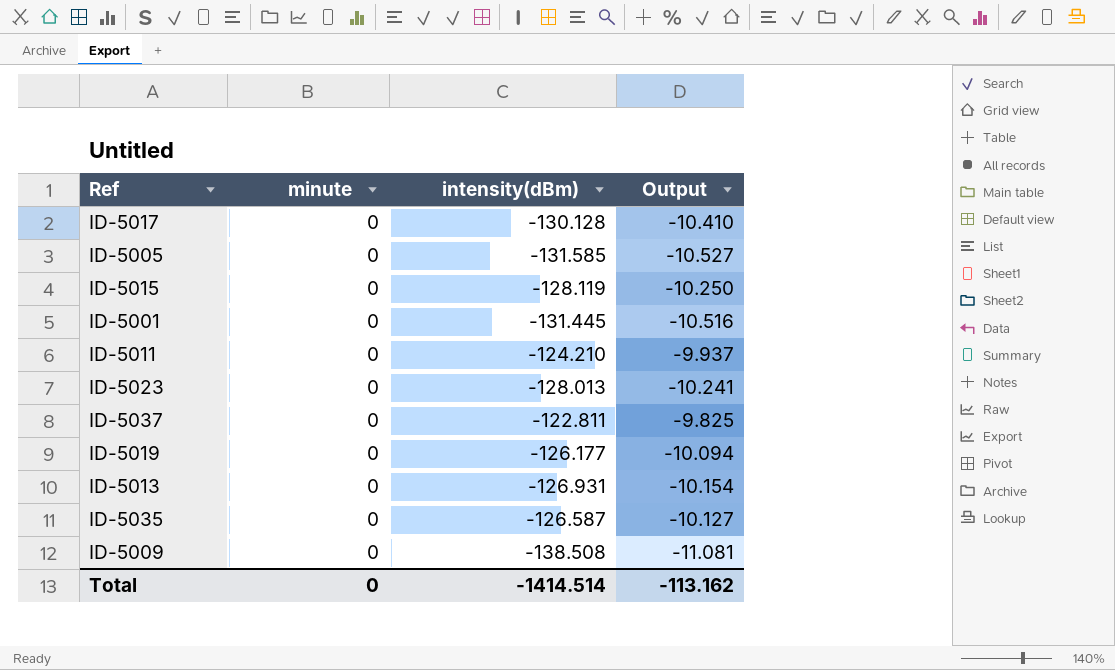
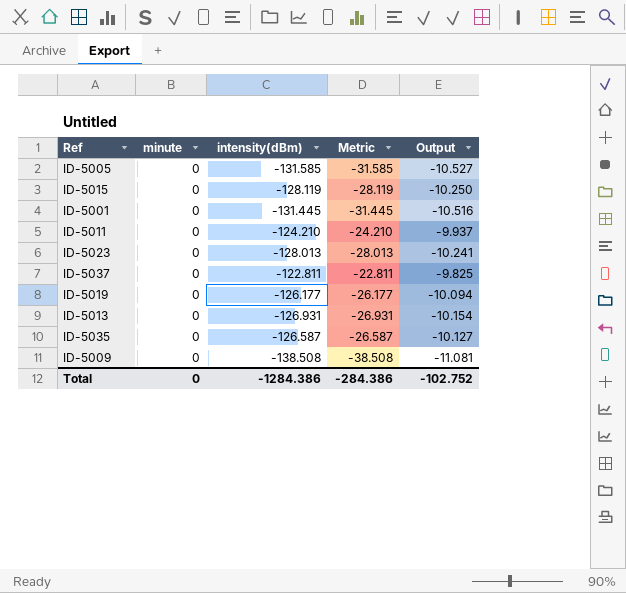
column Metric | formula: none -> [intensity(dBm)] + 100
row ID-5017: 0 | -130.128 | -10.410 -> none
Total | intensity(dBm): -1414.514 -> -1284.386
Total | Output: -113.162 -> -102.752

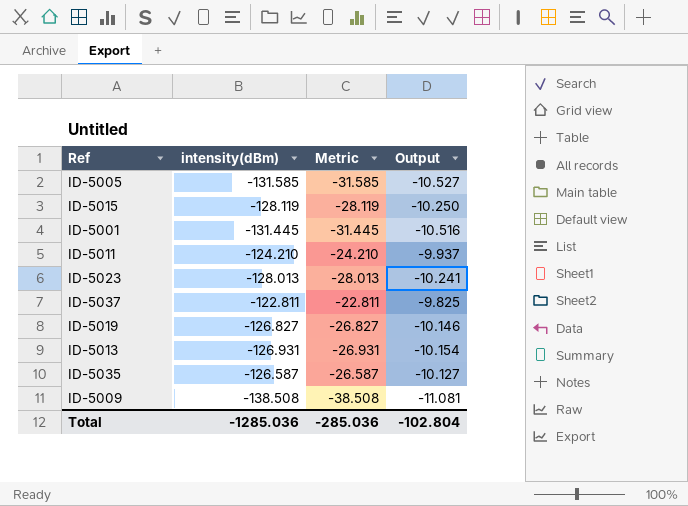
column minute | position: 2 -> none
ID-5019 | intensity(dBm): -126.177 -> -126.827
ID-5019 | Metric: -26.177 -> -26.827
ID-5019 | Output: -10.094 -> -10.146
Total | intensity(dBm): -1284.386 -> -1285.036
Total | Metric: -284.386 -> -285.036
Total | Output: -102.752 -> -102.804

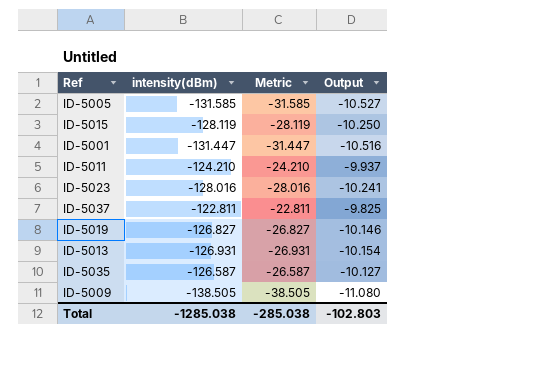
ID-5001 | intensity(dBm): -131.445 -> -131.447
ID-5001 | Metric: -31.445 -> -31.447
ID-5023 | intensity(dBm): -128.013 -> -128.016
ID-5023 | Metric: -28.013 -> -28.016
ID-5009 | intensity(dBm): -138.508 -> -138.505
ID-5009 | Metric: -38.508 -> -38.505
ID-5009 | Output: -11.081 -> -11.080
Total | intensity(dBm): -1285.036 -> -1285.038
Total | Metric: -285.036 -> -285.038
Total | Output: -102.804 -> -102.803

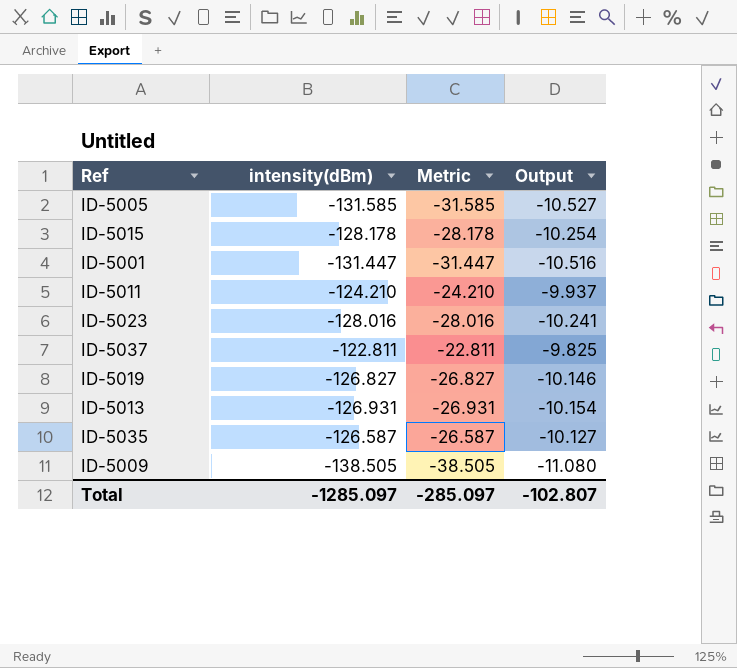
ID-5015 | intensity(dBm): -128.119 -> -128.178
ID-5015 | Metric: -28.119 -> -28.178
ID-5015 | Output: -10.250 -> -10.254
Total | intensity(dBm): -1285.038 -> -1285.097
Total | Metric: -285.038 -> -285.097
Total | Output: -102.803 -> -102.807

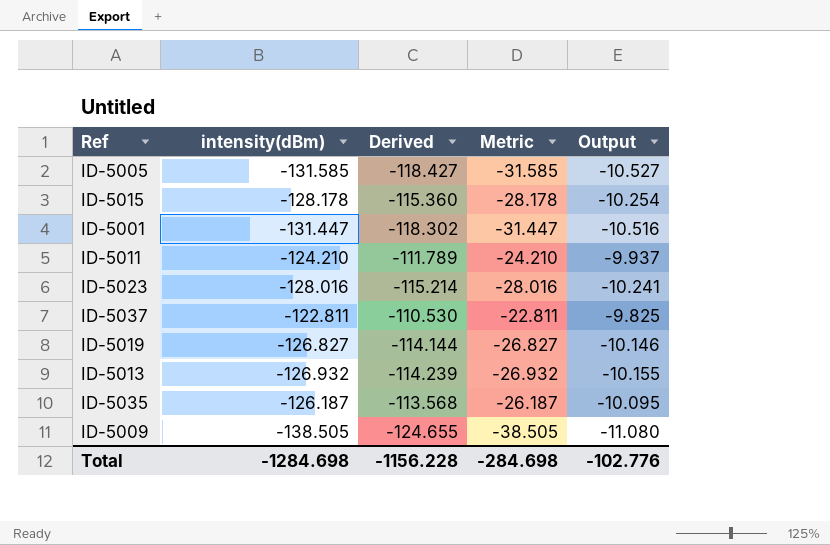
column Derived | formula: none -> [intensity(dBm)] * 0.9
ID-5013 | intensity(dBm): -126.931 -> -126.932
ID-5013 | Metric: -26.931 -> -26.932
ID-5013 | Output: -10.154 -> -10.155
ID-5035 | intensity(dBm): -126.587 -> -126.187
ID-5035 | Metric: -26.587 -> -26.187
ID-5035 | Output: -10.127 -> -10.095
Total | intensity(dBm): -1285.097 -> -1284.698
Total | Metric: -285.097 -> -284.698
Total | Output: -102.807 -> -102.776

